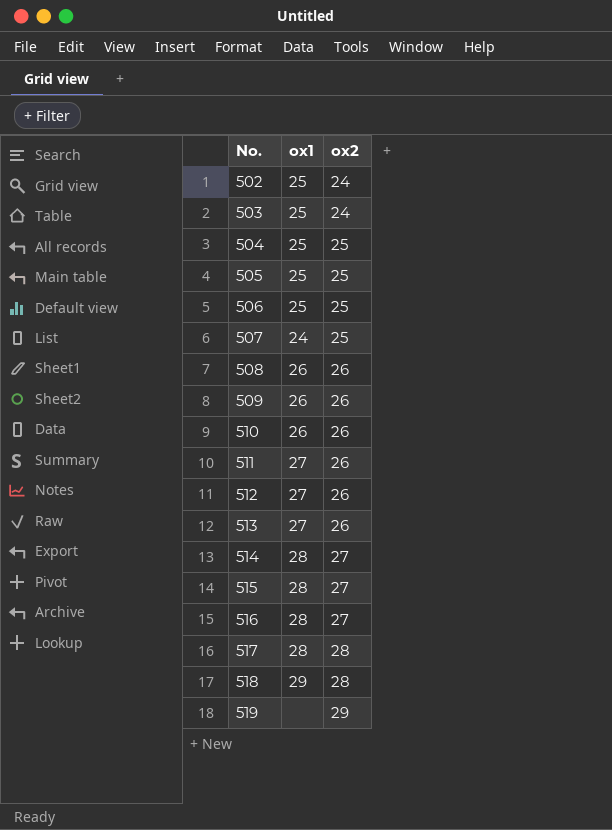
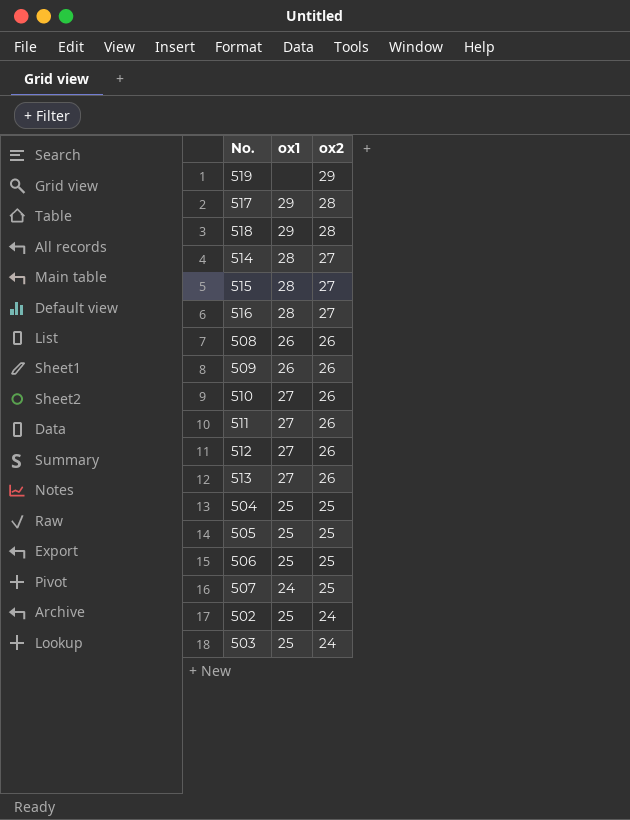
row order: No. ascending -> ox2 descending
517 | ox1: 28 -> 29
510 | ox1: 26 -> 27

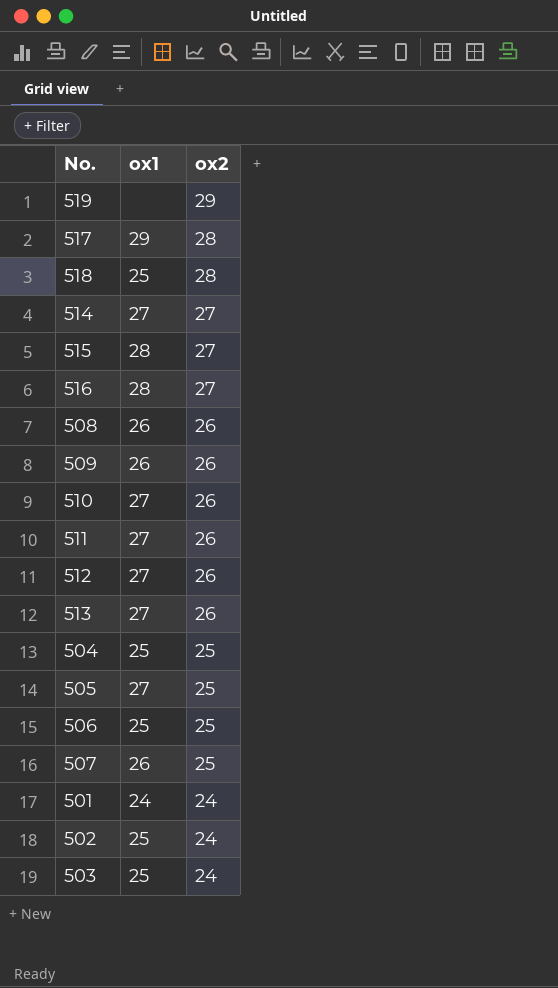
518 | ox1: 29 -> 25
514 | ox1: 28 -> 27
505 | ox1: 25 -> 27
507 | ox1: 24 -> 26
row 501: none -> 24 | 24

